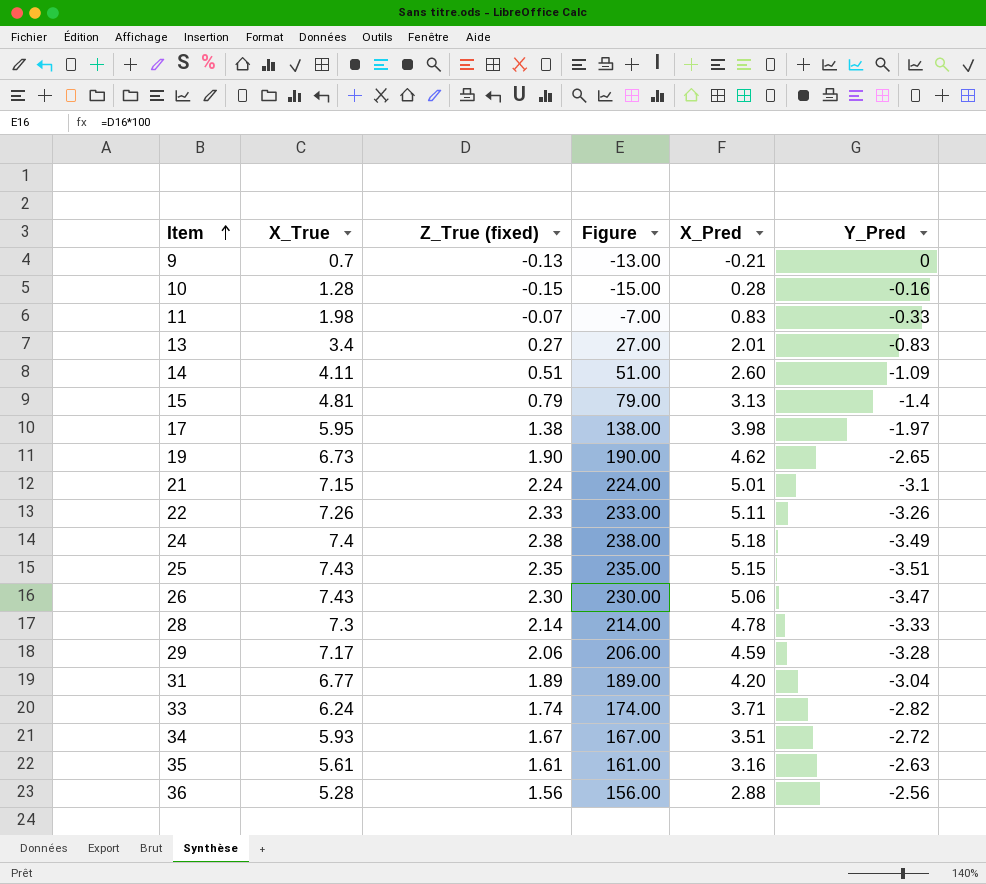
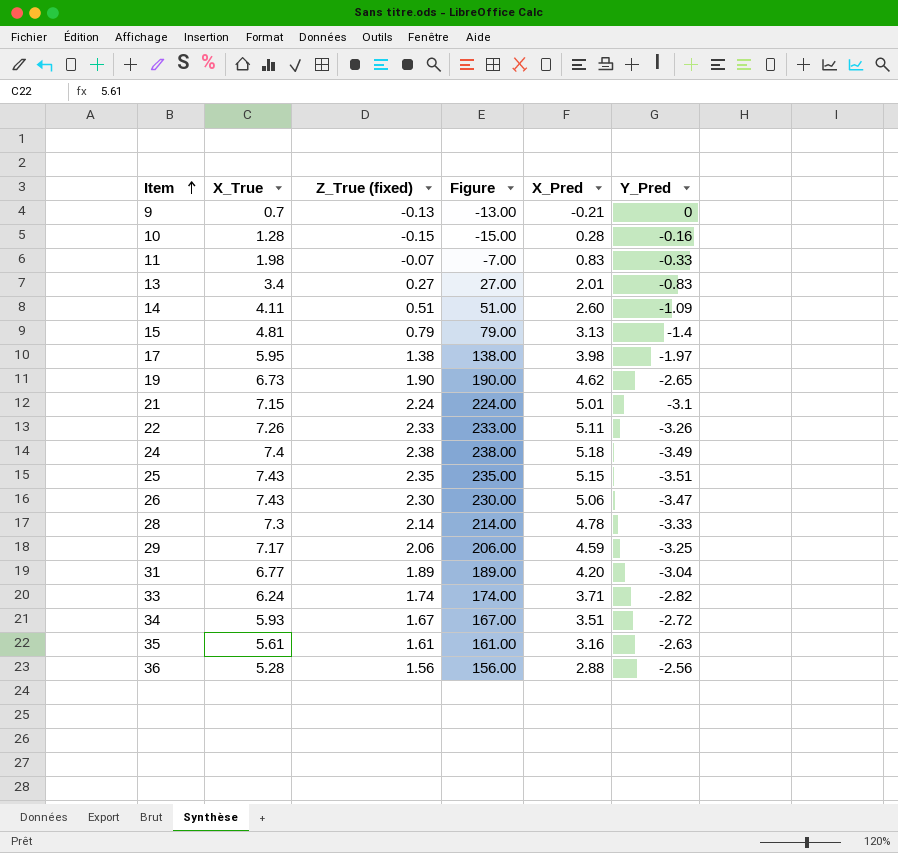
29 | Y_Pred: -3.28 -> -3.25

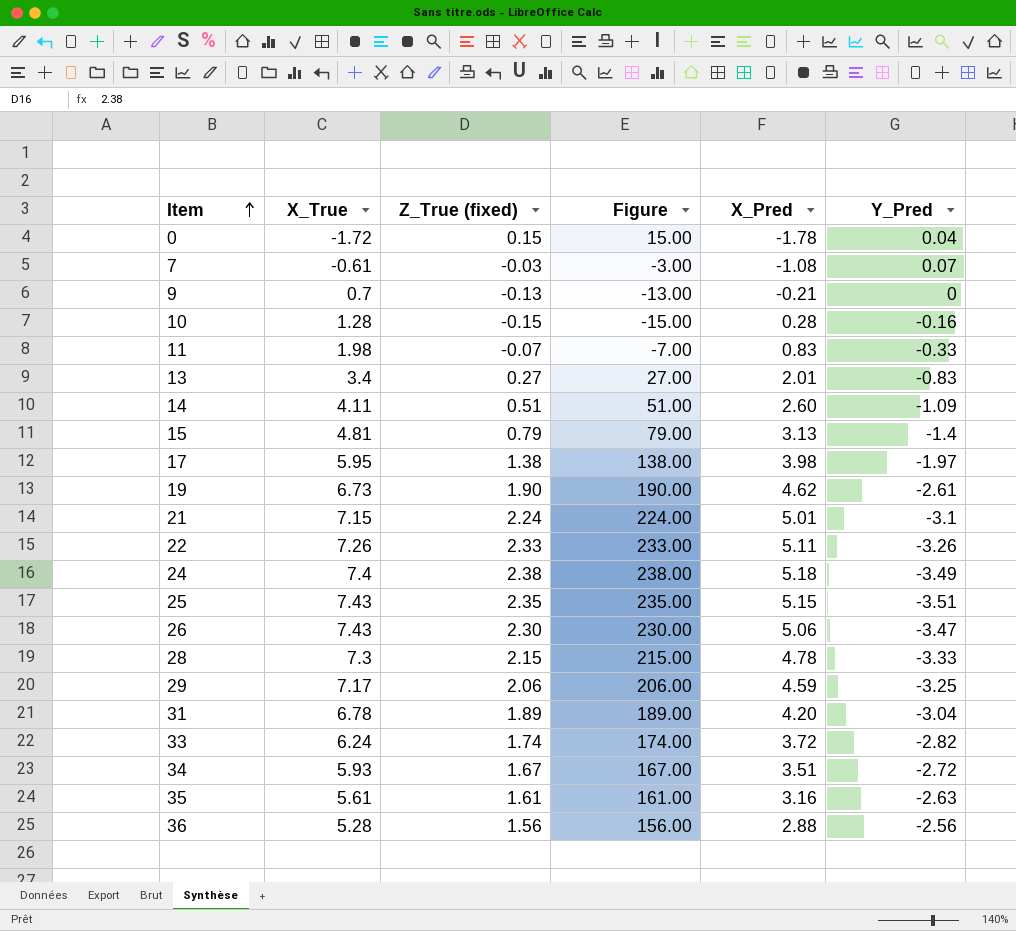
row 0: none -> -1.72 | 0.15 | 15.00 | -1.78 | 0.04
row 7: none -> -0.61 | -0.03 | -3.00 | -1.08 | 0.07
19 | Y_Pred: -2.65 -> -2.61
28 | Z_True (fixed): 2.14 -> 2.15
28 | Figure: 214.00 -> 215.00
31 | X_True: 6.77 -> 6.78
33 | X_Pred: 3.71 -> 3.72

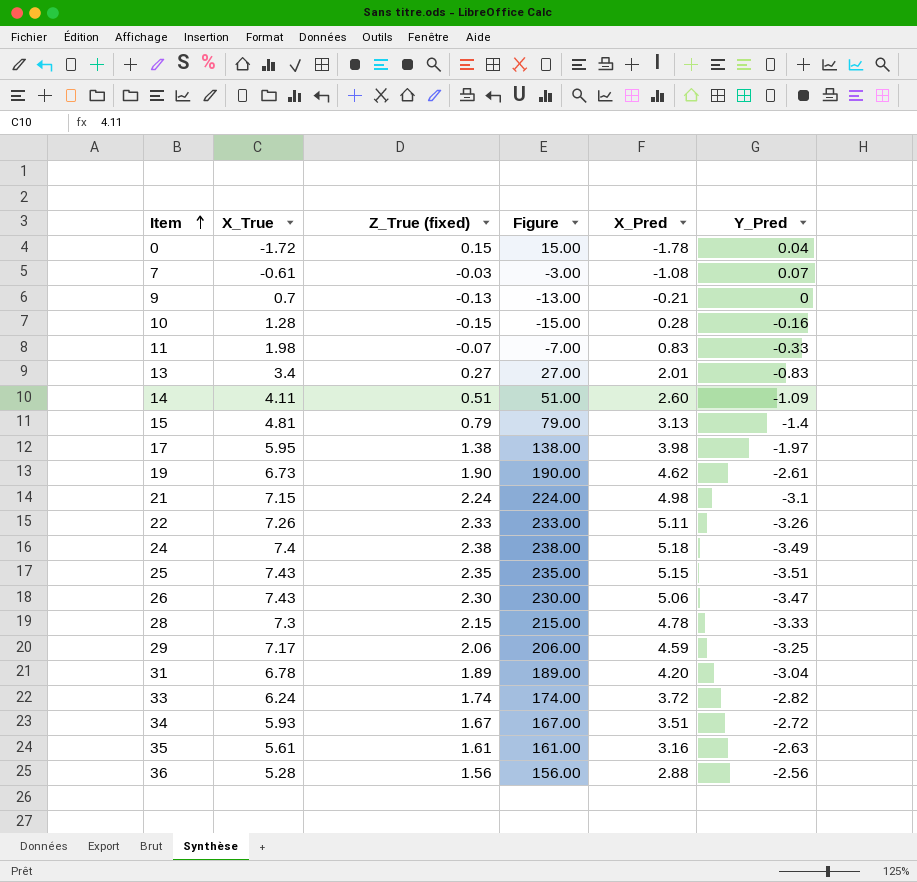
21 | X_Pred: 5.01 -> 4.98

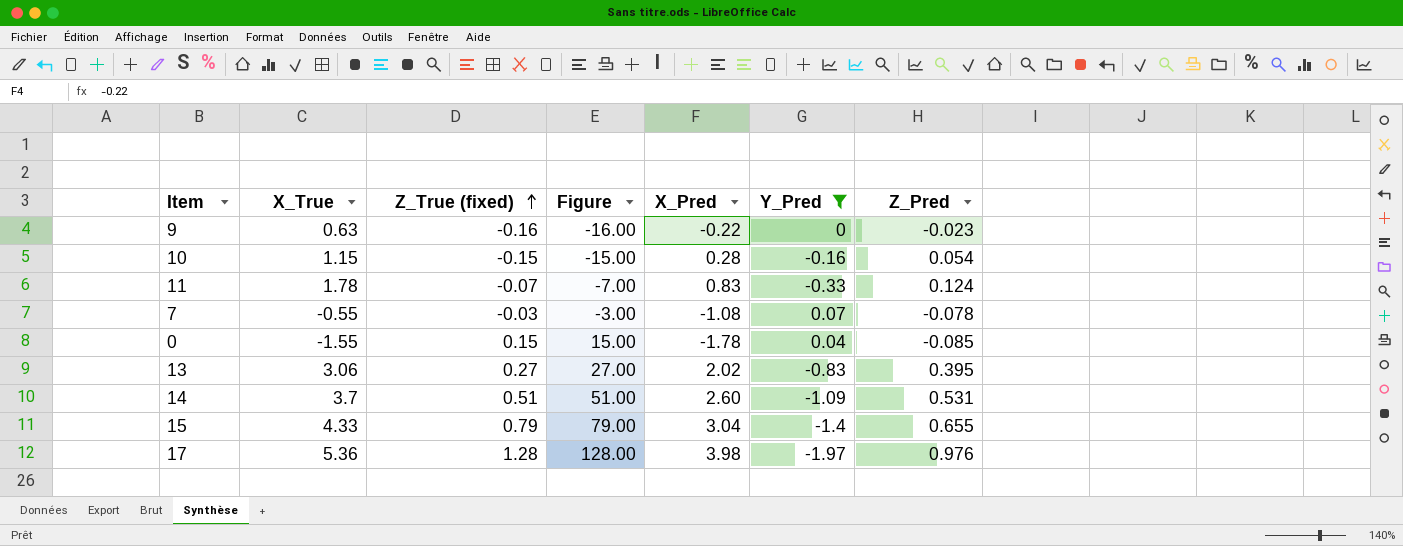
filter: none -> Y_Pred >= -1.97
row order: Item ascending -> Z_True (fixed) ascending
column Z_Pred | position: none -> 7
9 | X_True: 0.7 -> 0.63
9 | Z_True (fixed): -0.13 -> -0.16
9 | Figure: -13.00 -> -16.00
9 | X_Pred: -0.21 -> -0.22
10 | X_True: 1.28 -> 1.15
11 | X_True: 1.98 -> 1.78
7 | X_True: -0.61 -> -0.55
0 | X_True: -1.72 -> -1.55
13 | X_True: 3.4 -> 3.06
13 | X_Pred: 2.01 -> 2.02
14 | X_True: 4.11 -> 3.7
15 | X_True: 4.81 -> 4.33
15 | X_Pred: 3.13 -> 3.04
17 | X_True: 5.95 -> 5.36
17 | Z_True (fixed): 1.38 -> 1.28
17 | Figure: 138.00 -> 128.00

